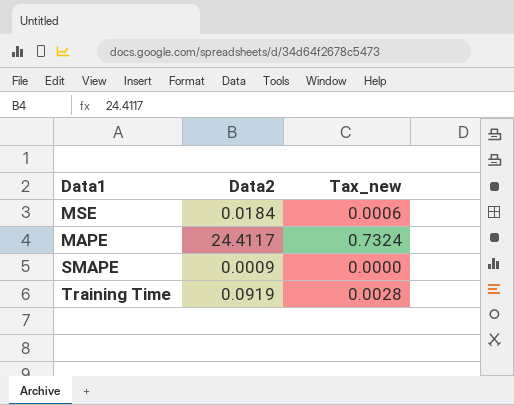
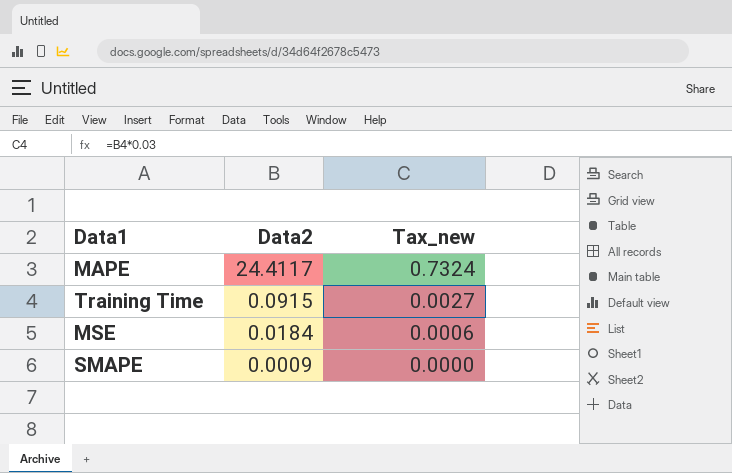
row order: none -> Data2 descending
Training Time | Data2: 0.0919 -> 0.0915
Training Time | Tax_new: 0.0028 -> 0.0027

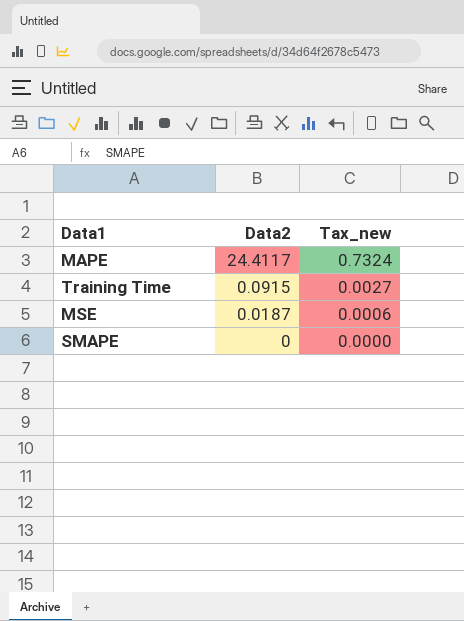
MSE | Data2: 0.0184 -> 0.0187
SMAPE | Data2: 0.0009 -> 0

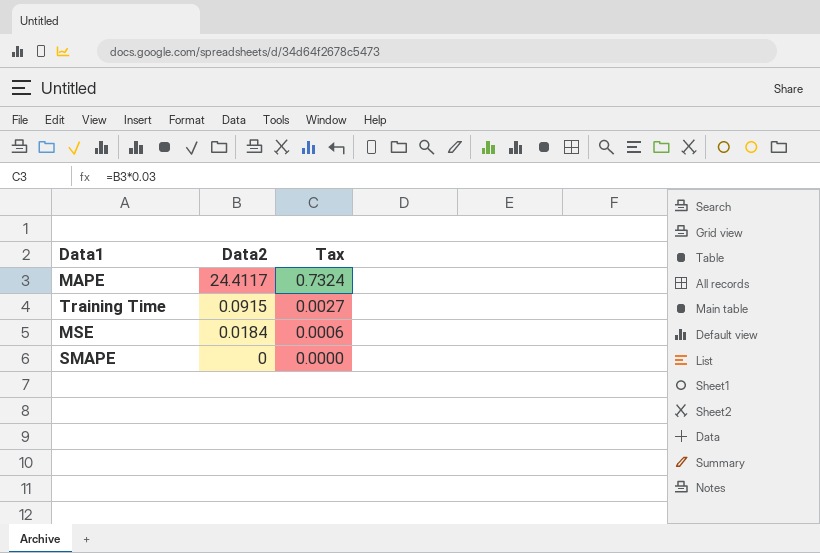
column name: Tax_new -> Tax
MSE | Data2: 0.0187 -> 0.0184

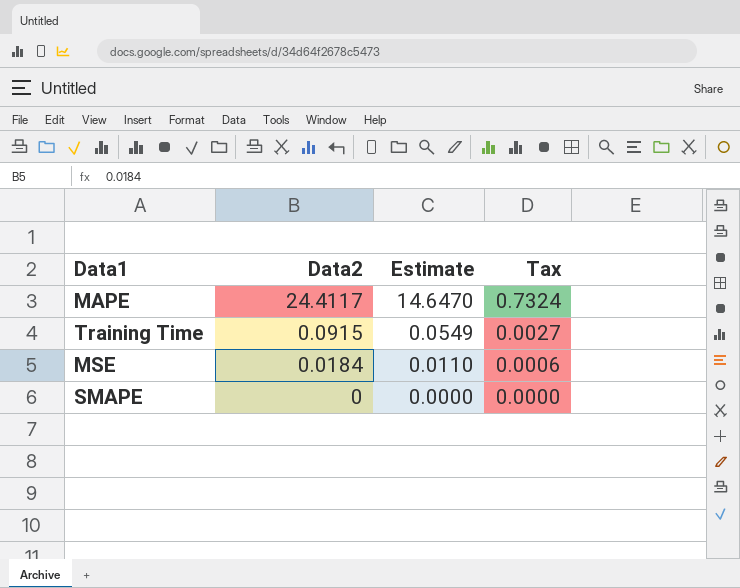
column Estimate | formula: none -> [Data2] * 0.6

